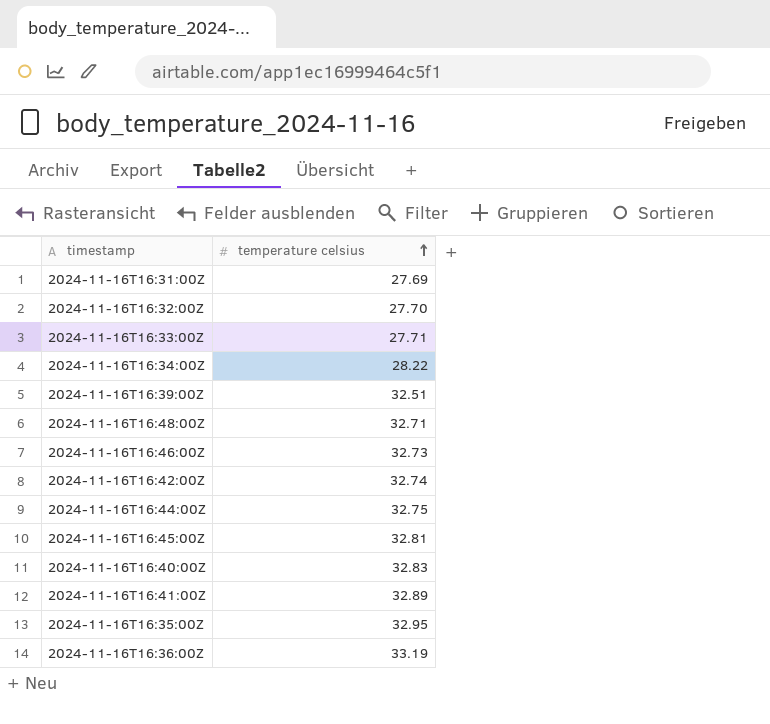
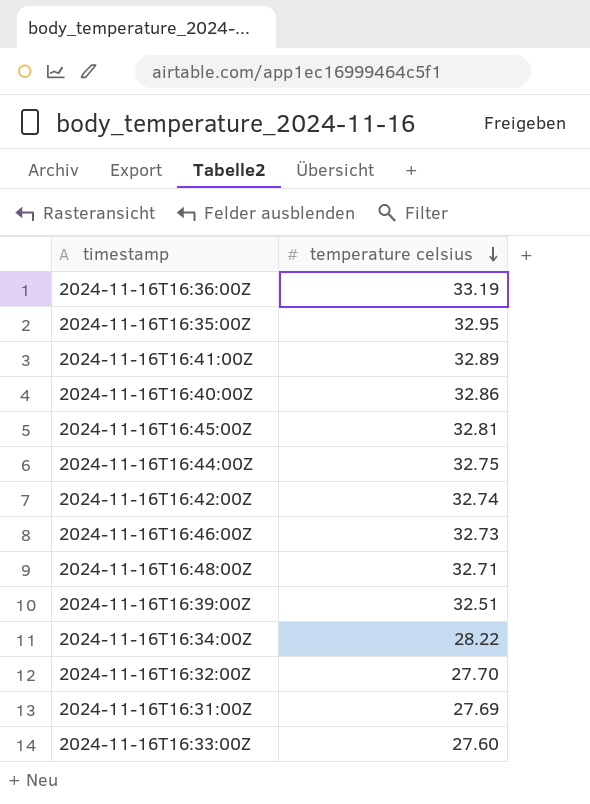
row order: temperature celsius ascending -> temperature celsius descending
2024-11-16T16:40:00Z | temperature celsius: 32.83 -> 32.86
2024-11-16T16:33:00Z | temperature celsius: 27.71 -> 27.60

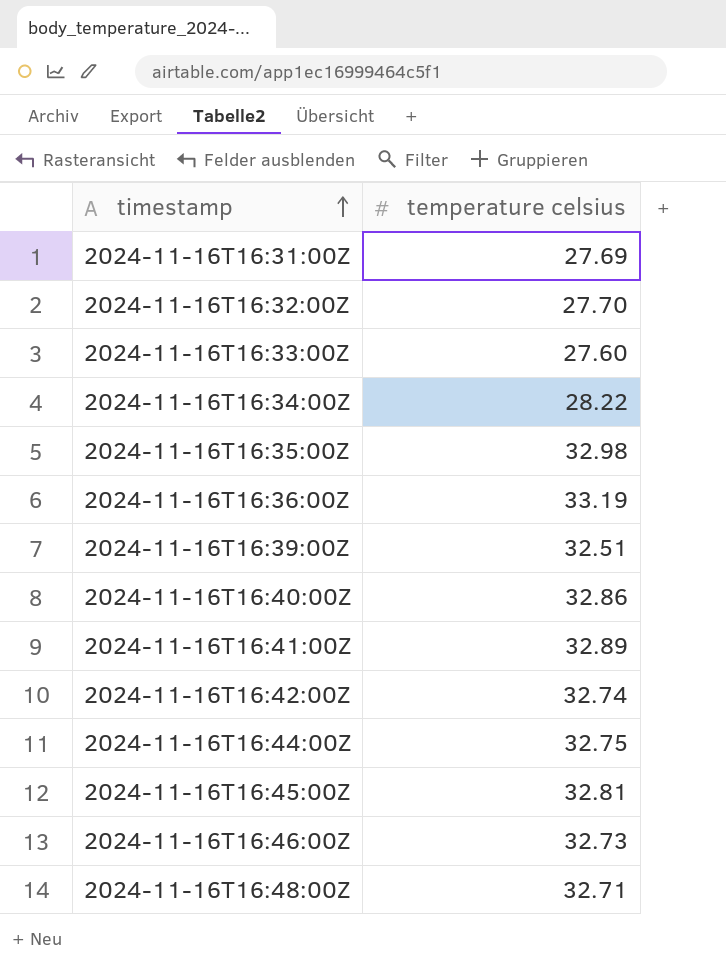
row order: temperature celsius descending -> timestamp ascending
2024-11-16T16:35:00Z | temperature celsius: 32.95 -> 32.98

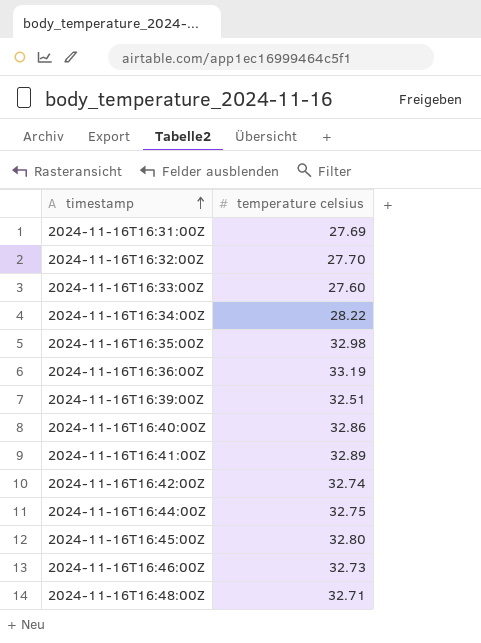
2024-11-16T16:45:00Z | temperature celsius: 32.81 -> 32.80

